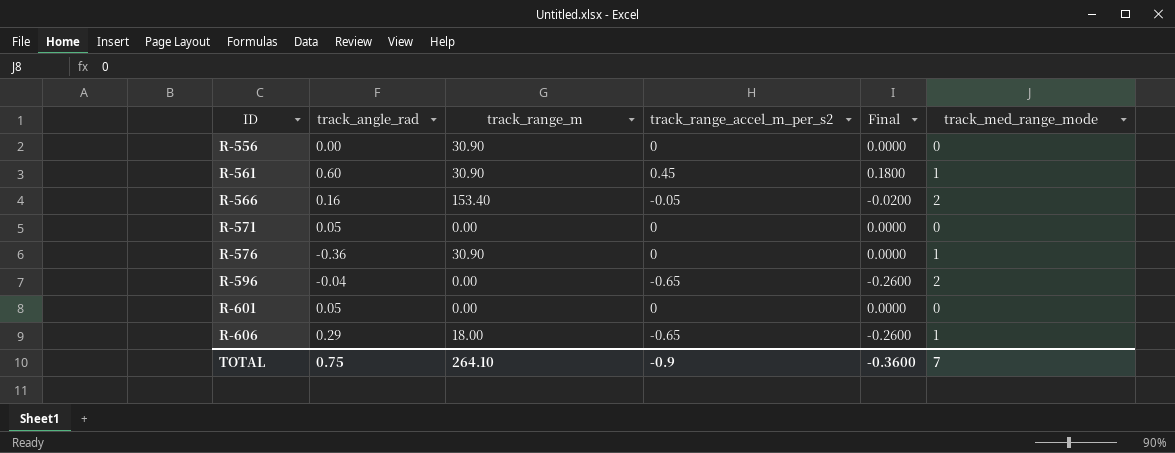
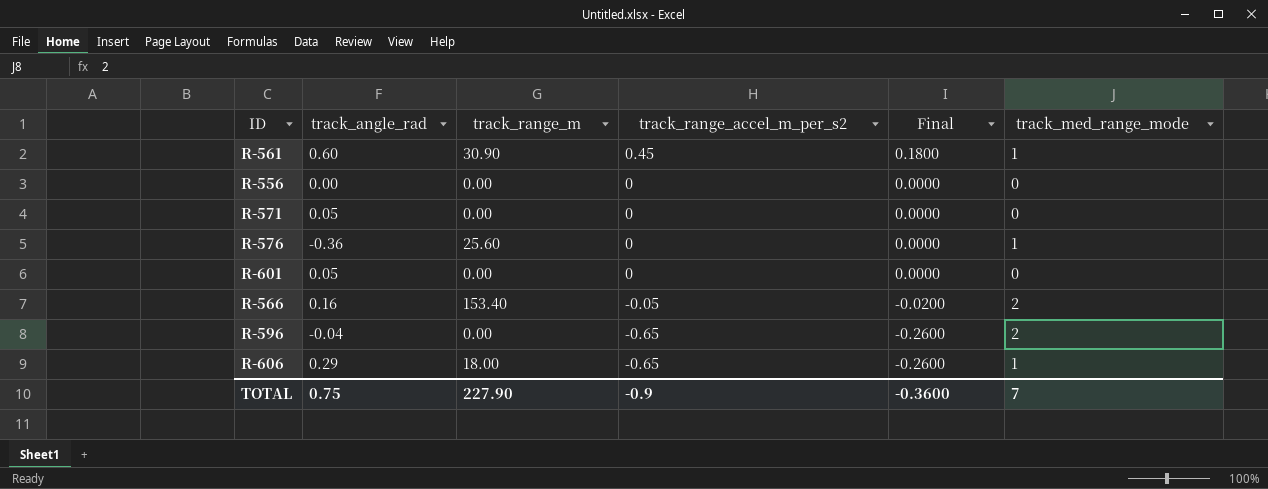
row order: ID ascending -> track_range_accel_m_per_s2 descending
R-556 | track_range_m: 30.90 -> 0.00
R-576 | track_range_m: 30.90 -> 25.60
TOTAL | track_range_m: 264.10 -> 227.90

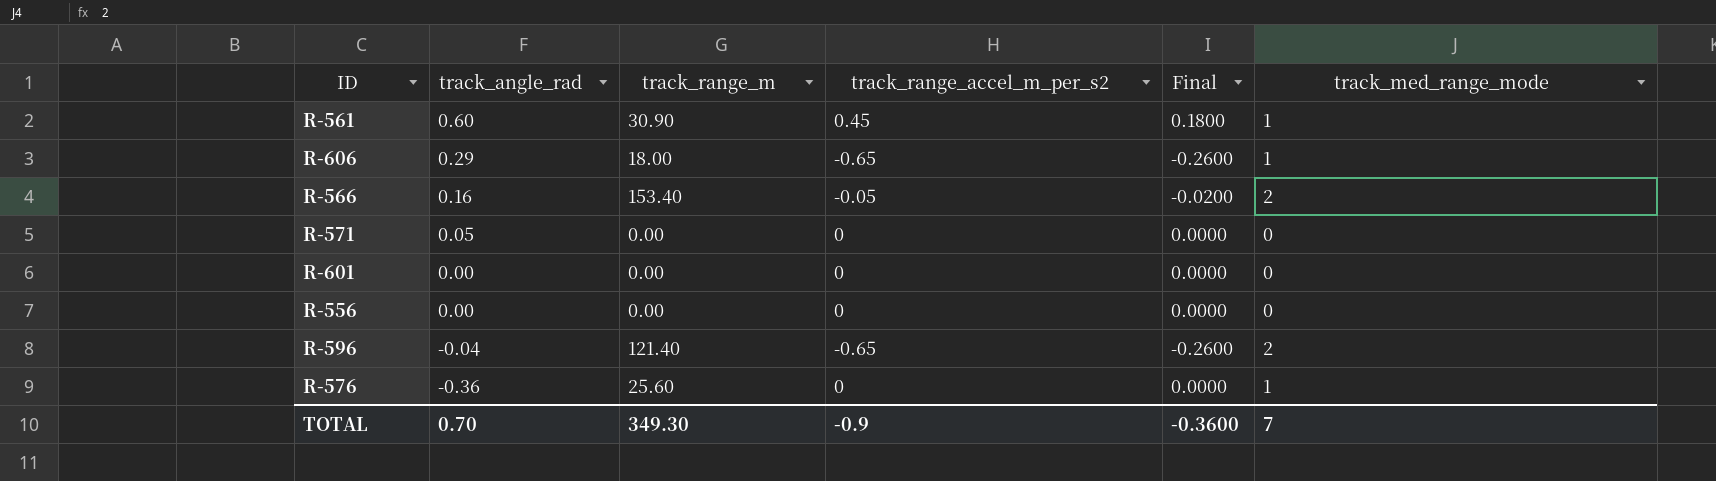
row order: track_range_accel_m_per_s2 descending -> track_angle_rad descending
R-601 | track_angle_rad: 0.05 -> 0.00
R-596 | track_range_m: 0.00 -> 121.40
TOTAL | track_angle_rad: 0.75 -> 0.70
TOTAL | track_range_m: 227.90 -> 349.30

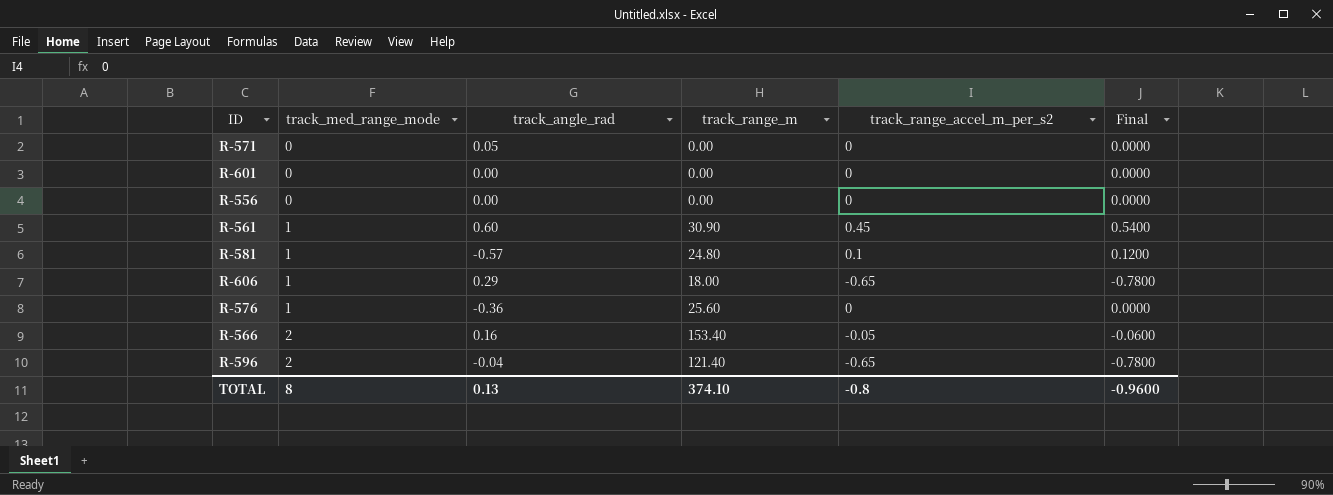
row order: track_angle_rad descending -> track_med_range_mode ascending
column track_med_range_mode | position: 6 -> 2
column Final | formula: [track_range_accel_m_per_s2] * 0.4 -> [track_range_accel_m_per_s2] * 1.2
row R-581: none -> 1 | -0.57 | 24.80 | 0.1 | 0.1200
TOTAL | track_med_range_mode: 7 -> 8
TOTAL | track_angle_rad: 0.70 -> 0.13
TOTAL | track_range_m: 349.30 -> 374.10
TOTAL | track_range_accel_m_per_s2: -0.9 -> -0.8
TOTAL | Final: -0.3600 -> -0.9600

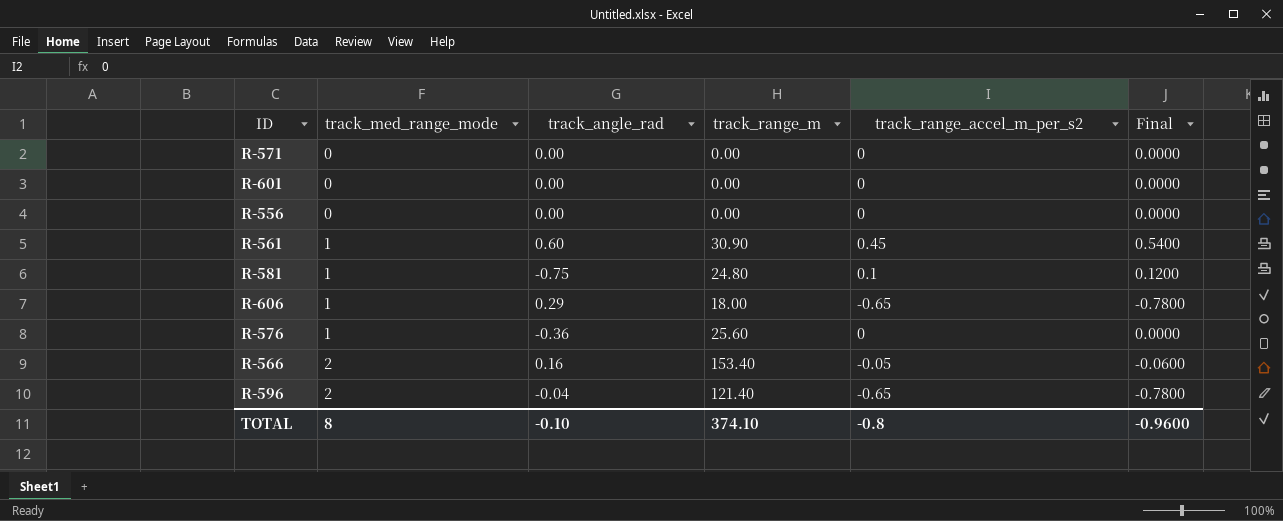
R-571 | track_angle_rad: 0.05 -> 0.00
R-581 | track_angle_rad: -0.57 -> -0.75
TOTAL | track_angle_rad: 0.13 -> -0.10

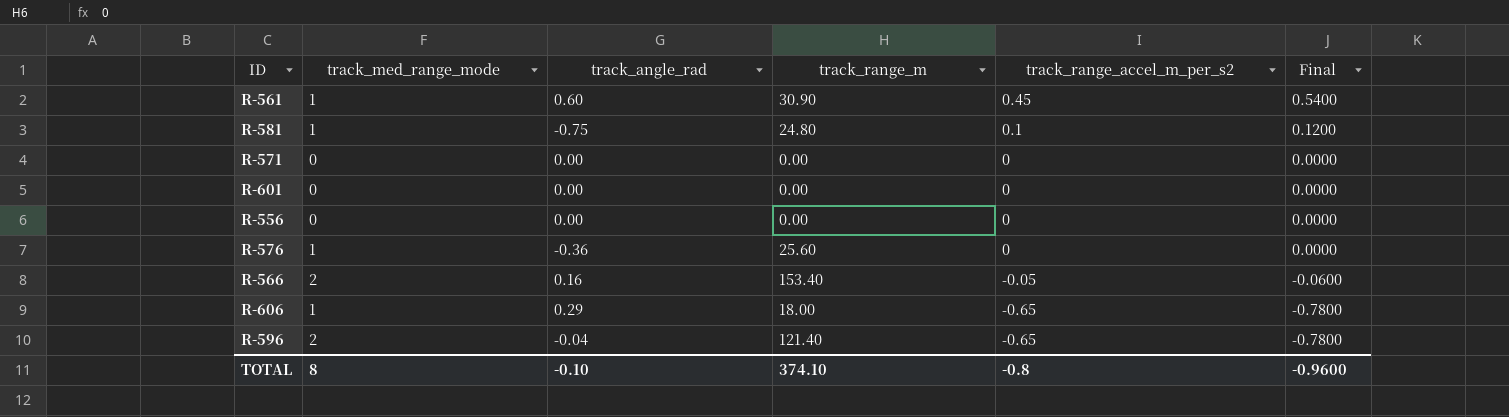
row order: track_med_range_mode ascending -> track_range_accel_m_per_s2 descending

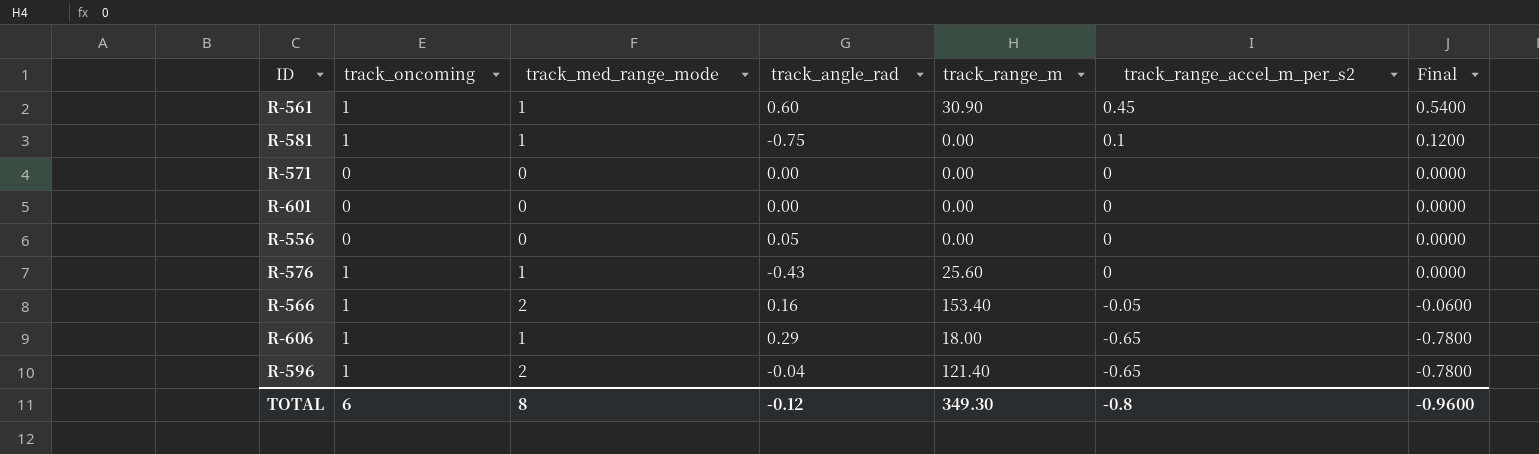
column track_oncoming | position: none -> 2
R-581 | track_range_m: 24.80 -> 0.00
R-556 | track_angle_rad: 0.00 -> 0.05
R-576 | track_angle_rad: -0.36 -> -0.43
TOTAL | track_angle_rad: -0.10 -> -0.12
TOTAL | track_range_m: 374.10 -> 349.30

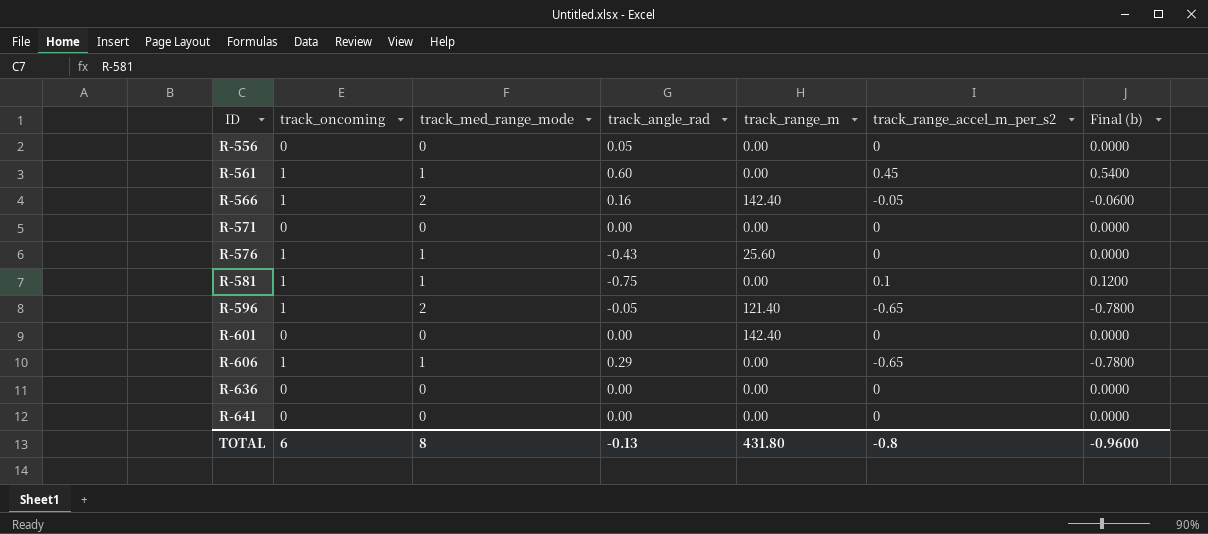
row order: track_range_accel_m_per_s2 descending -> ID ascending
column name: Final -> Final (b)
R-561 | track_range_m: 30.90 -> 0.00
R-566 | track_range_m: 153.40 -> 142.40
R-596 | track_angle_rad: -0.04 -> -0.05
R-601 | track_range_m: 0.00 -> 142.40
R-606 | track_range_m: 18.00 -> 0.00
row R-636: none -> 0 | 0 | 0.00 | 0.00 | 0 | 0.0000
row R-641: none -> 0 | 0 | 0.00 | 0.00 | 0 | 0.0000
TOTAL | track_angle_rad: -0.12 -> -0.13
TOTAL | track_range_m: 349.30 -> 431.80

